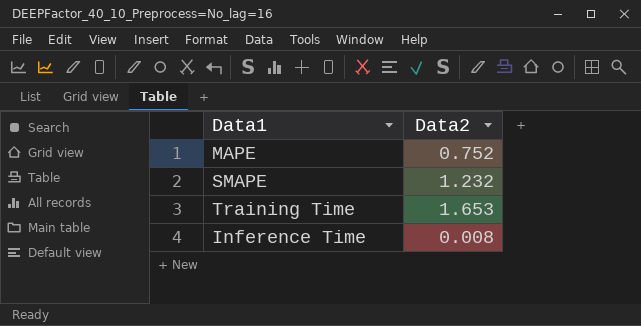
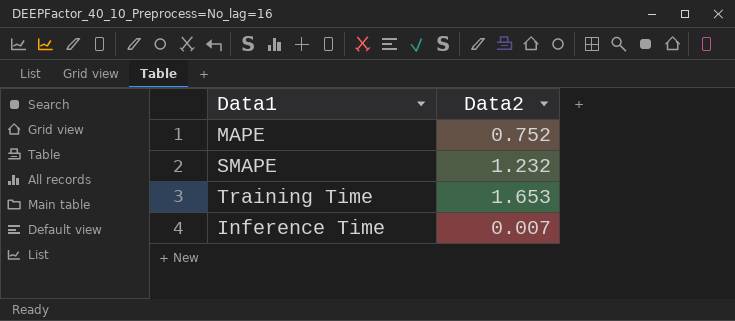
Inference Time | Data2: 0.008 -> 0.007

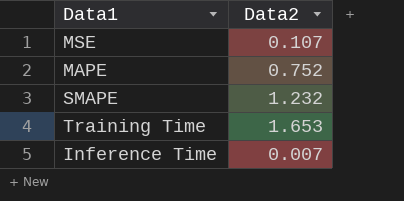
row MSE: none -> 0.107

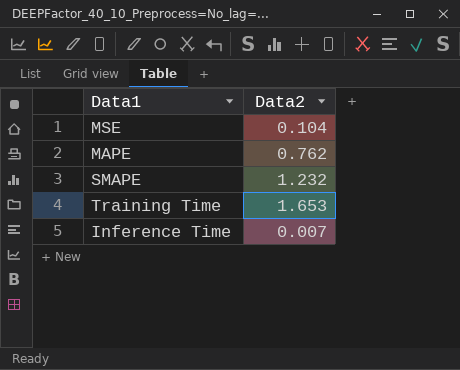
MSE | Data2: 0.107 -> 0.104
MAPE | Data2: 0.752 -> 0.762

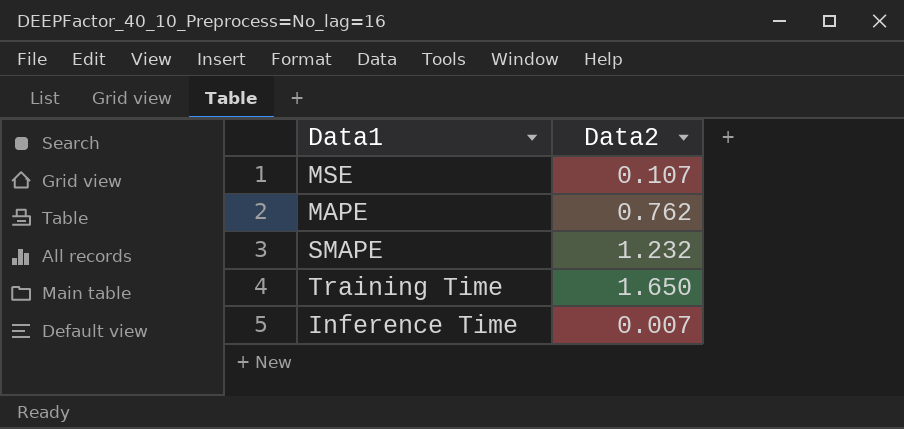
MSE | Data2: 0.104 -> 0.107
Training Time | Data2: 1.653 -> 1.650

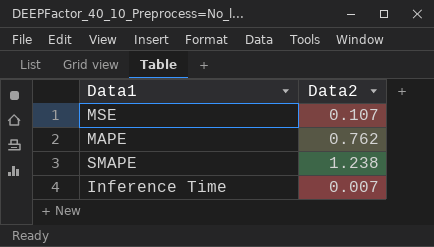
row Training Time: 1.650 -> none
SMAPE | Data2: 1.232 -> 1.238

